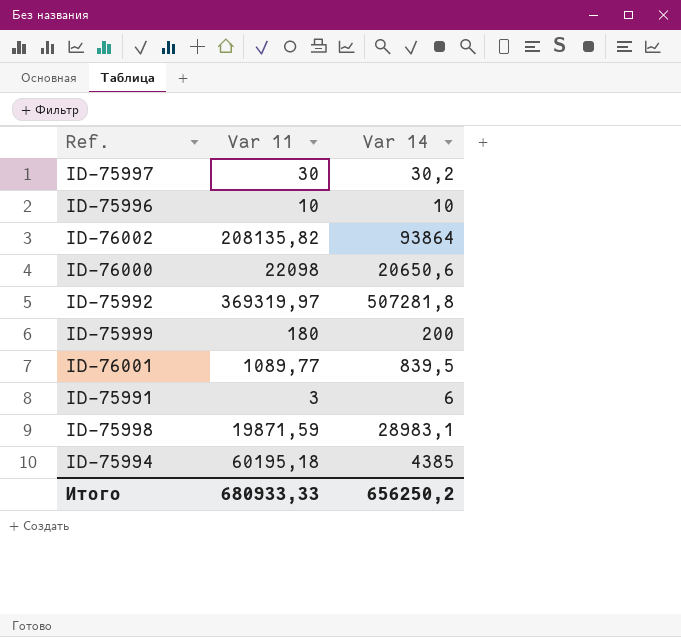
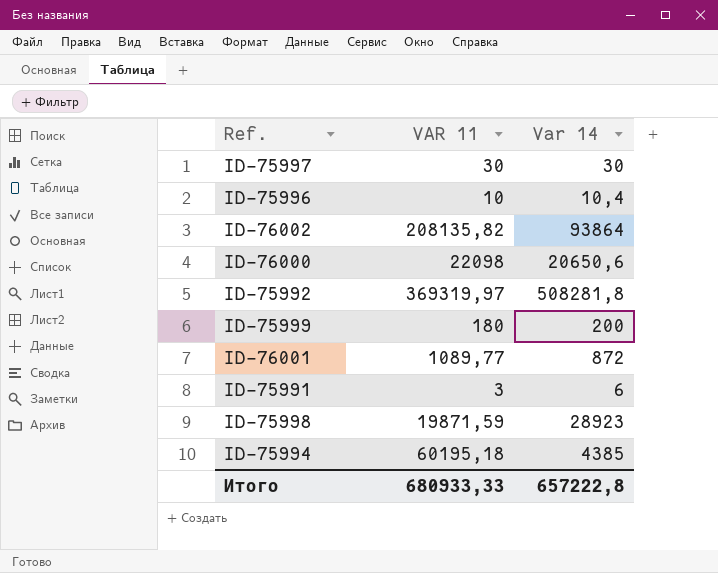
column name: Var 11 -> VAR 11
ID-75997 | Var 14: 30,2 -> 30
ID-75996 | Var 14: 10 -> 10,4
ID-75992 | Var 14: 507281,8 -> 508281,8
ID-76001 | Var 14: 839,5 -> 872
ID-75998 | Var 14: 28983,1 -> 28923
Итого | Var 14: 656250,2 -> 657222,8

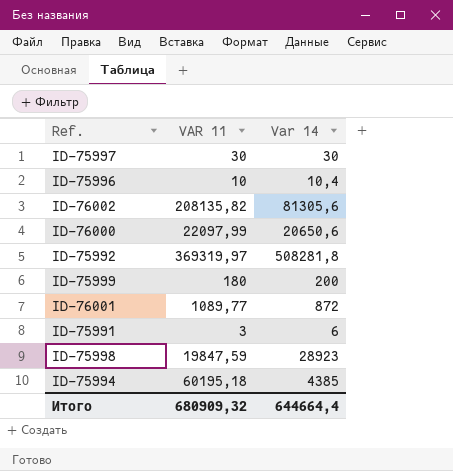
ID-76002 | Var 14: 93864 -> 81305,6
ID-76000 | VAR 11: 22098 -> 22097,99
ID-75998 | VAR 11: 19871,59 -> 19847,59
Итого | VAR 11: 680933,33 -> 680909,32
Итого | Var 14: 657222,8 -> 644664,4

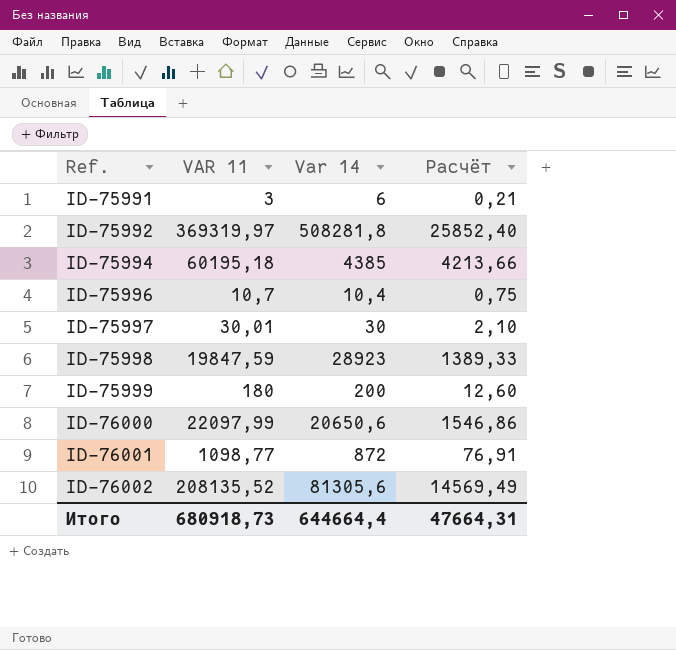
row order: none -> Ref. ascending
column Расчёт | formula: none -> [VAR 11] * 0,07
ID-75996 | VAR 11: 10 -> 10,7
ID-75997 | VAR 11: 30 -> 30,01
ID-76001 | VAR 11: 1089,77 -> 1098,77
ID-76002 | VAR 11: 208135,82 -> 208135,52
Итого | VAR 11: 680909,32 -> 680918,73

